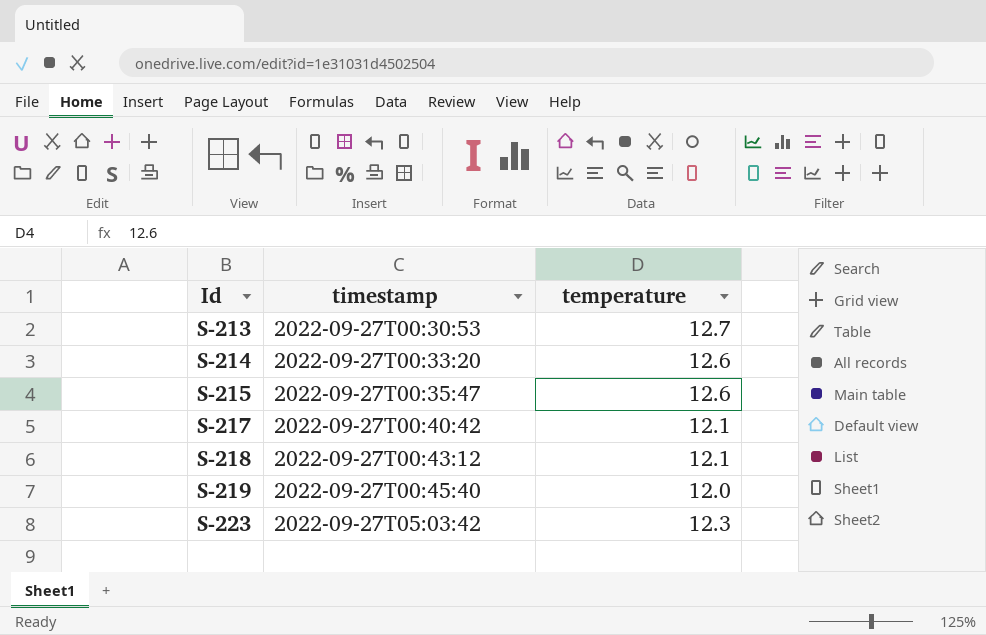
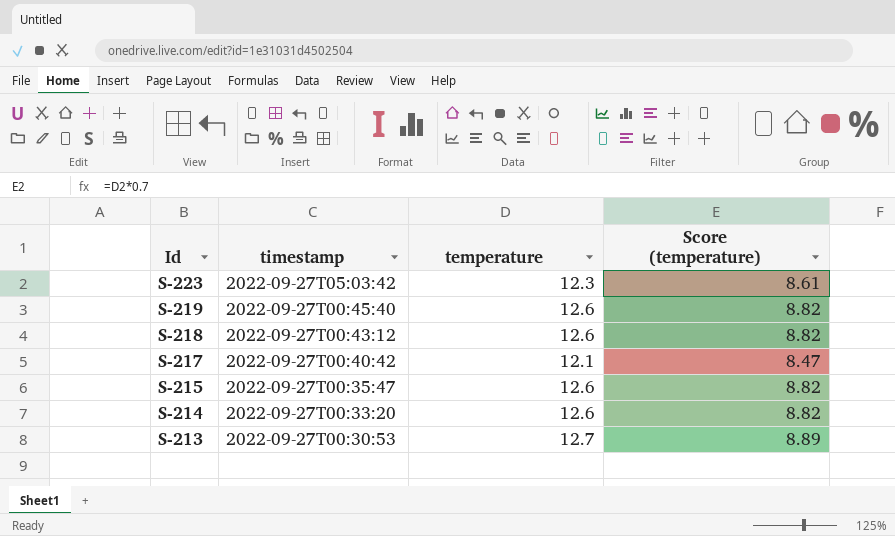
row order: Id ascending -> Id descending
column Score (temperature) | formula: none -> [temperature] * 0.7
S-219 | temperature: 12.0 -> 12.6
S-218 | temperature: 12.1 -> 12.6

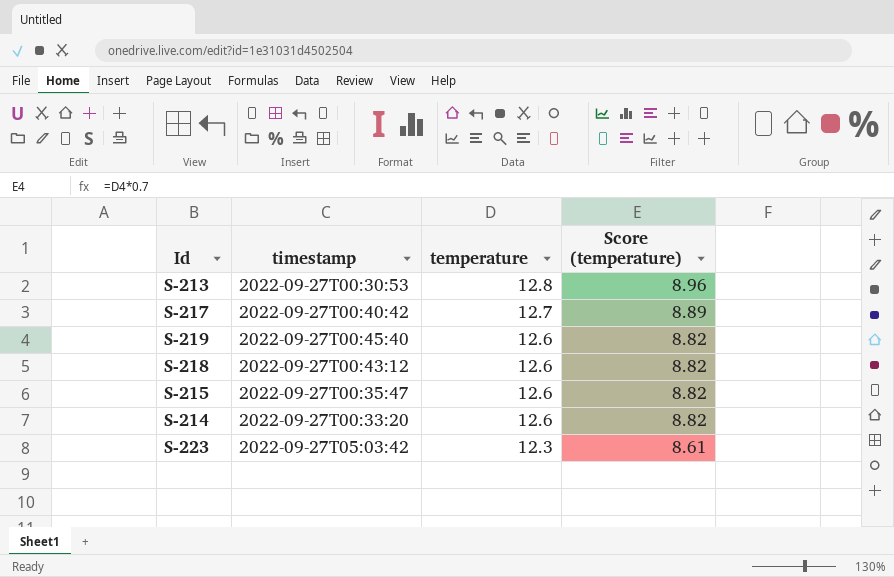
row order: Id descending -> temperature descending
S-213 | temperature: 12.7 -> 12.8
S-213 | Score (temperature): 8.89 -> 8.96
S-217 | temperature: 12.1 -> 12.7
S-217 | Score (temperature): 8.47 -> 8.89

